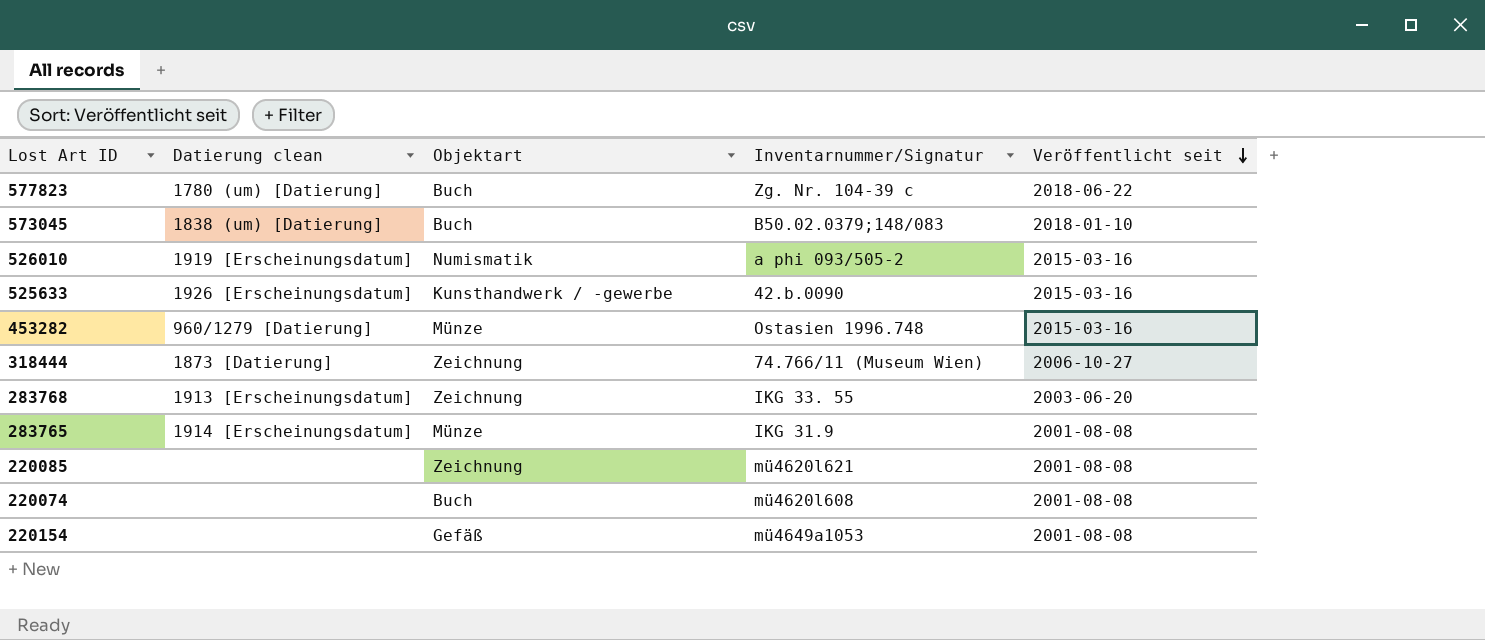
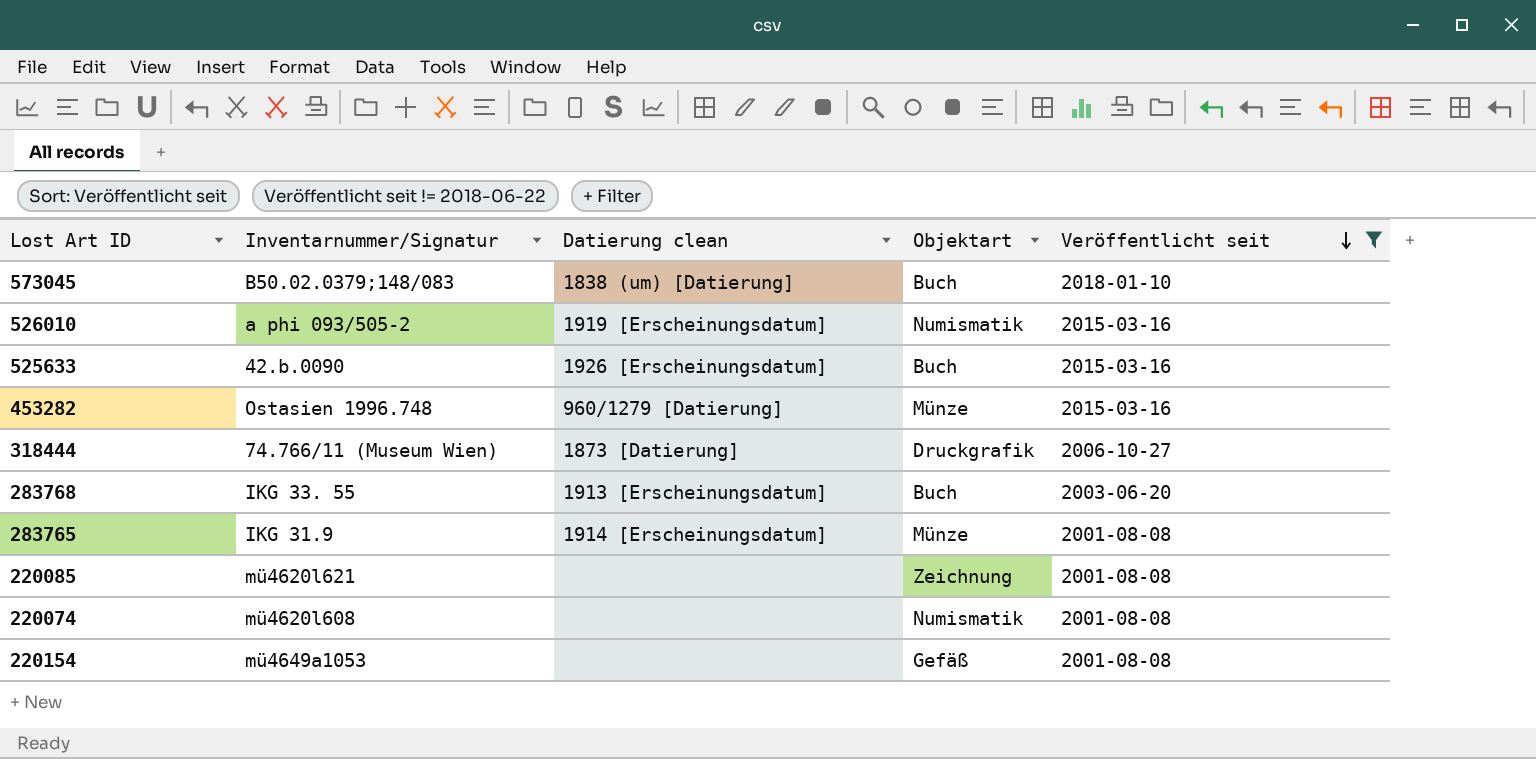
filter: none -> Veröffentlicht seit != 2018-06-22
column Inventarnummer/Signatur | position: 4 -> 2
525633 | Objektart: Kunsthandwerk / -gewerbe -> Buch
318444 | Objektart: Zeichnung -> Druckgrafik
283768 | Objektart: Zeichnung -> Buch
220074 | Objektart: Buch -> Numismatik

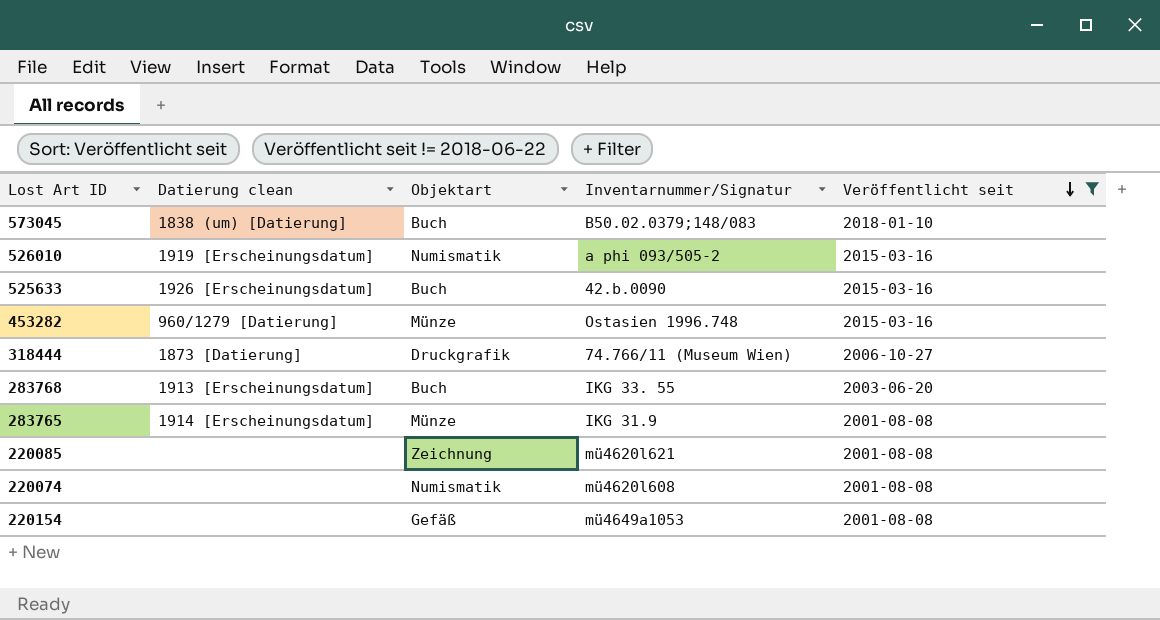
column Inventarnummer/Signatur | position: 2 -> 4

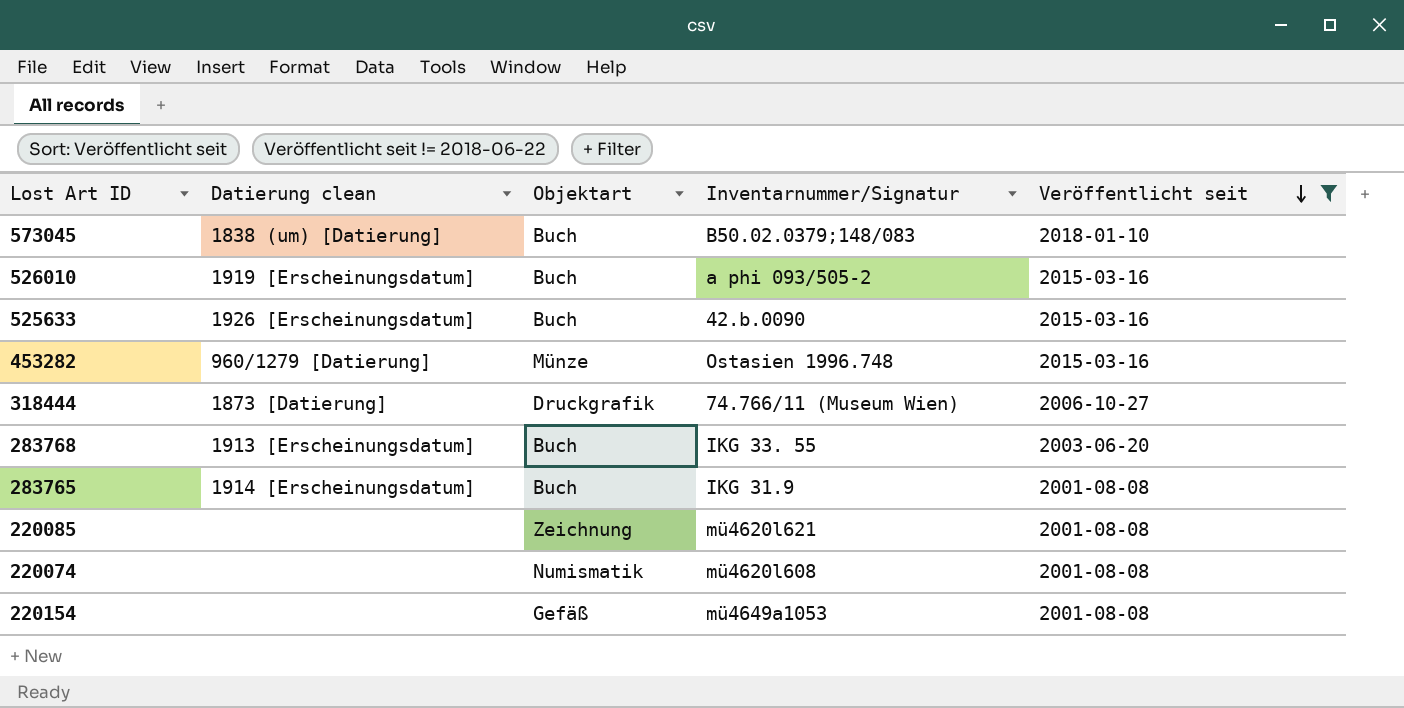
526010 | Objektart: Numismatik -> Buch
283765 | Objektart: Münze -> Buch

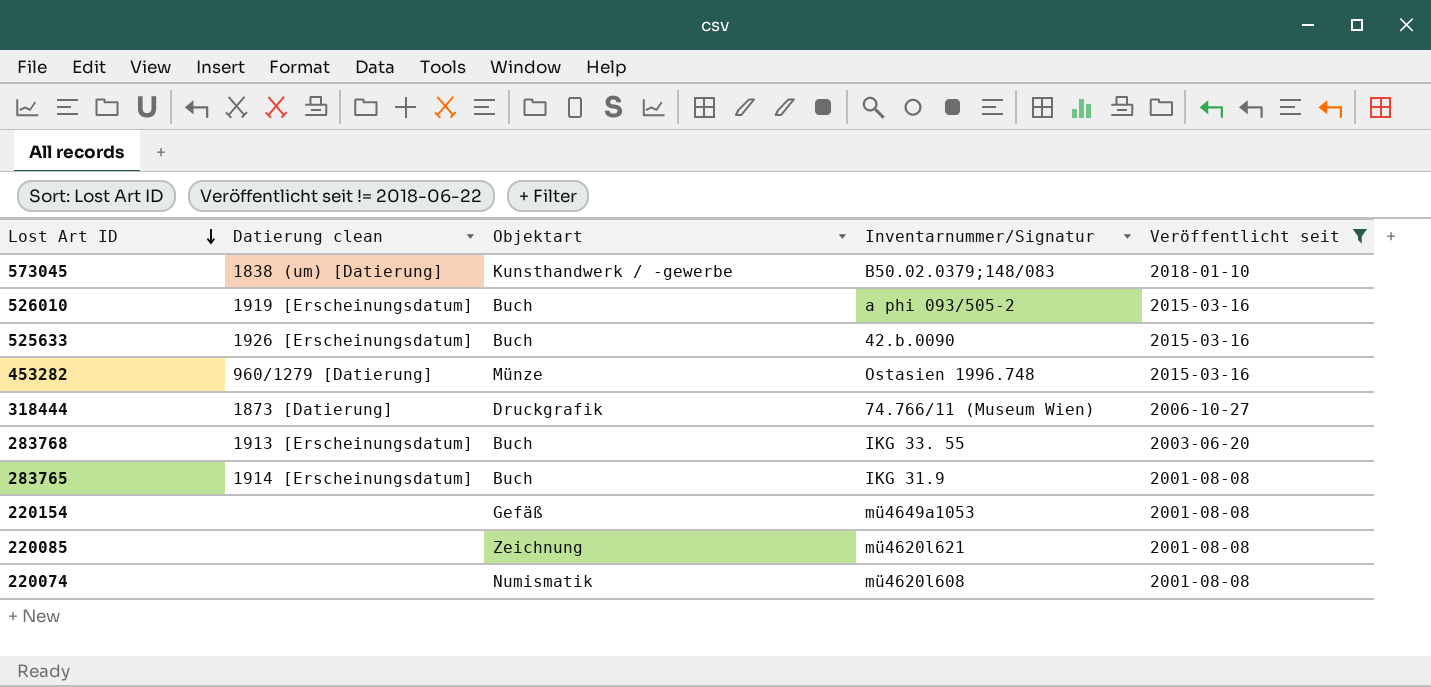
row order: Veröffentlicht seit descending -> Lost Art ID descending
573045 | Objektart: Buch -> Kunsthandwerk / -gewerbe

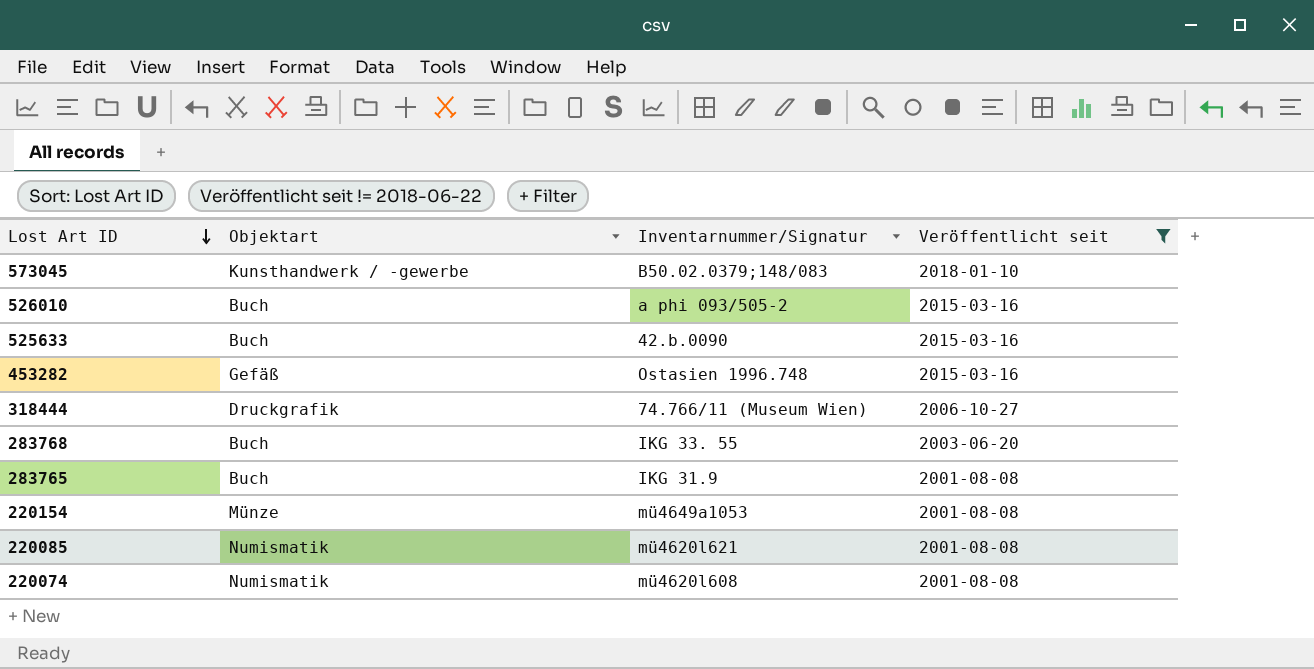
column Datierung clean | position: 2 -> none
453282 | Objektart: Münze -> Gefäß
220154 | Objektart: Gefäß -> Münze
220085 | Objektart: Zeichnung -> Numismatik

